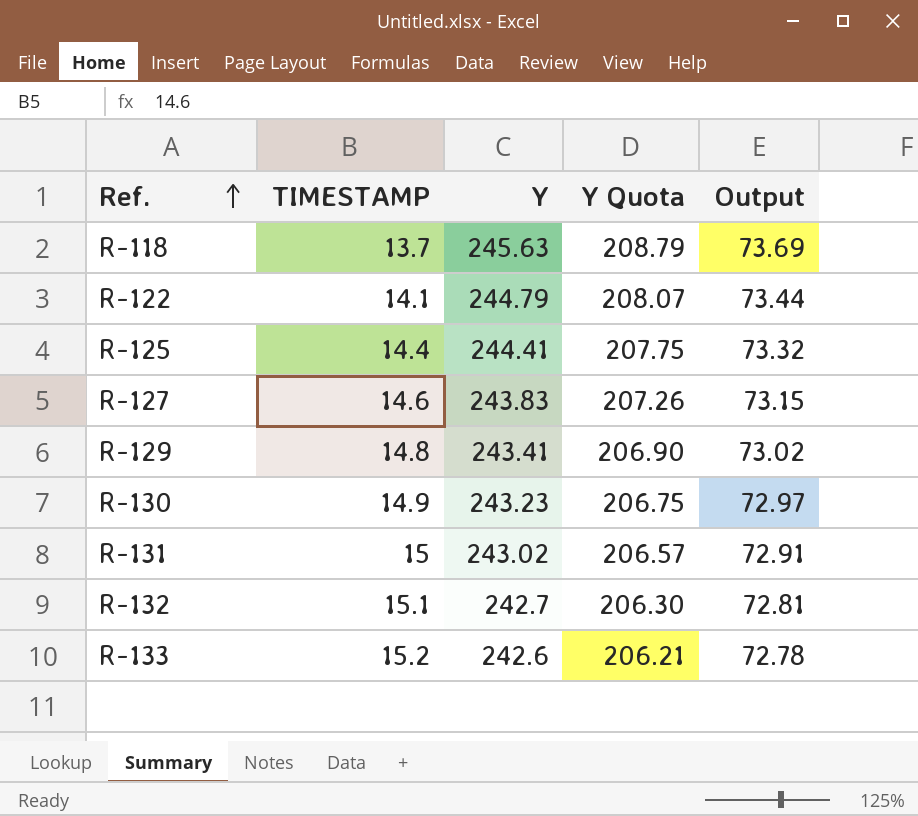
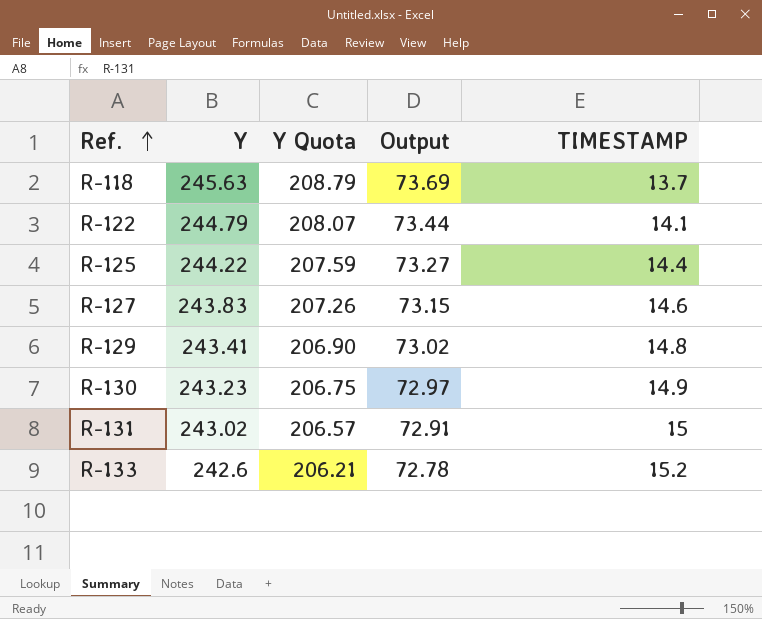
column TIMESTAMP | position: 2 -> 5
row R-132: 15.1 | 242.7 | 206.30 | 72.81 -> none
R-125 | Y: 244.41 -> 244.22
R-125 | Y Quota: 207.75 -> 207.59
R-125 | Output: 73.32 -> 73.27

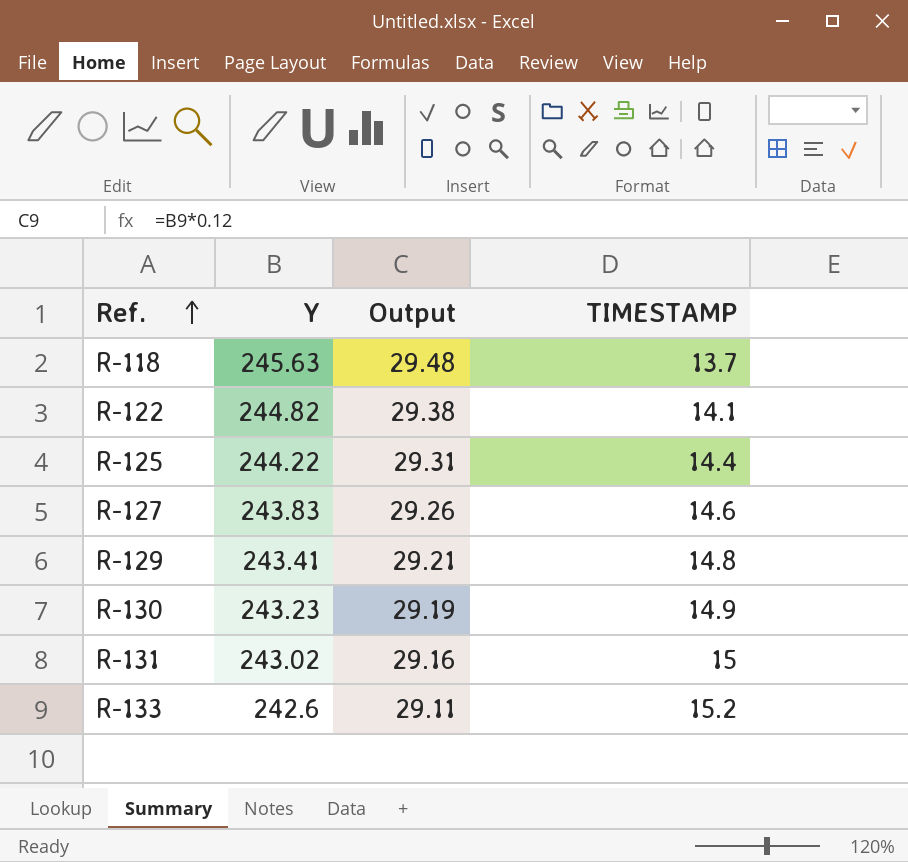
column Y Quota | formula: [Y] * 0.85 -> none
column Output | formula: [Y] * 0.3 -> [Y] * 0.12
R-122 | Y: 244.79 -> 244.82

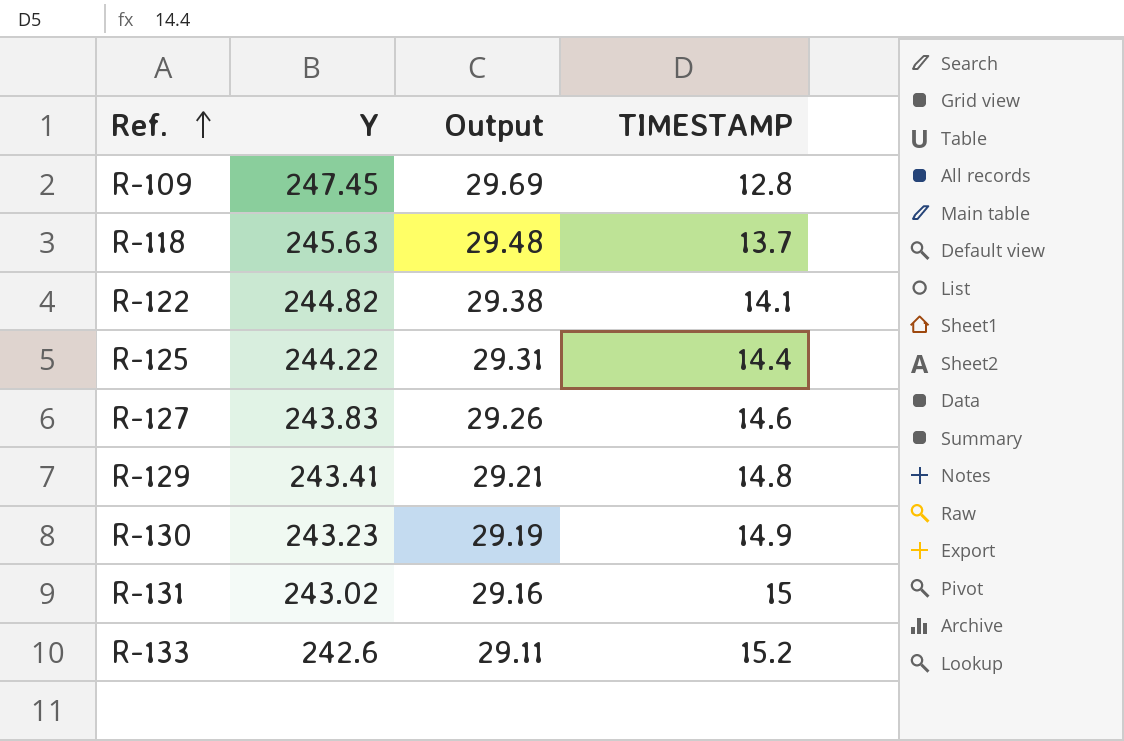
row R-109: none -> 247.45 | 29.69 | 12.8

